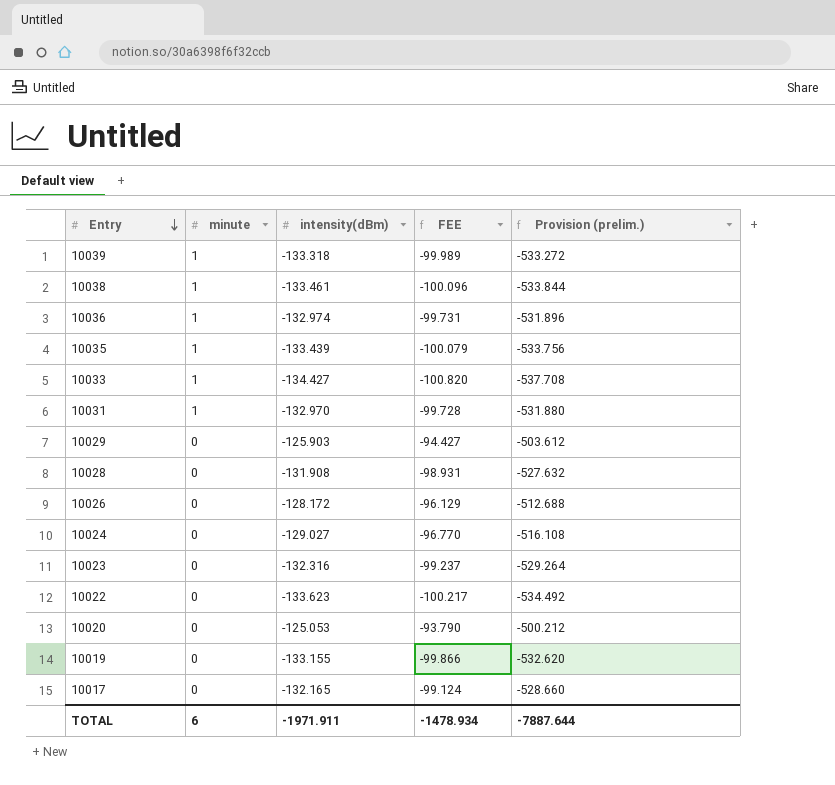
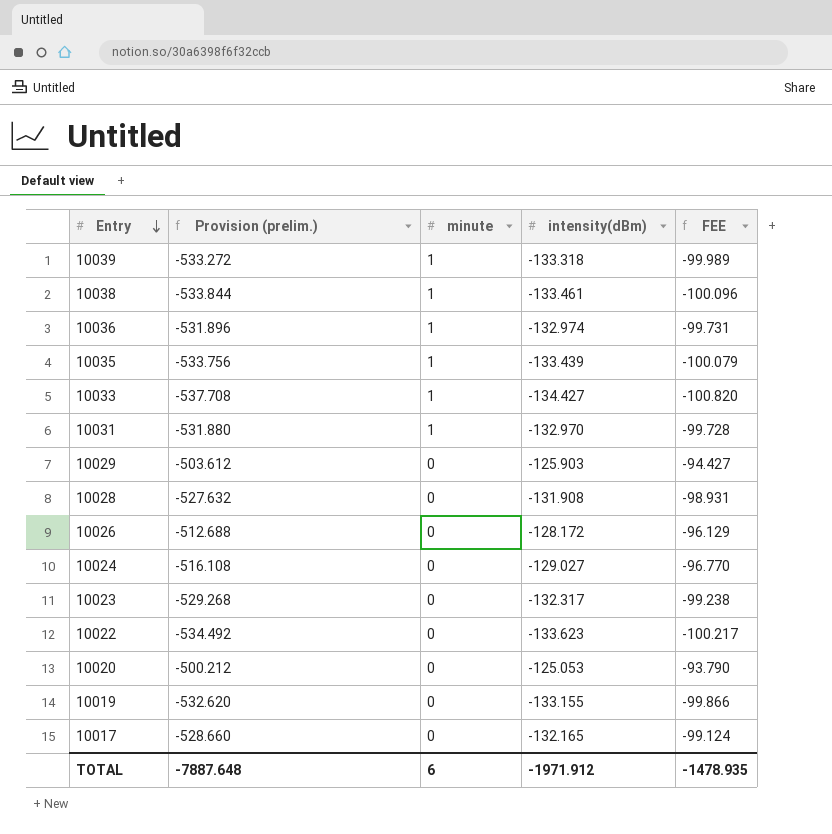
column Provision (prelim.) | position: 5 -> 2
10023 | Provision (prelim.): -529.264 -> -529.268
10023 | intensity(dBm): -132.316 -> -132.317
10023 | FEE: -99.237 -> -99.238
TOTAL | Provision (prelim.): -7887.644 -> -7887.648
TOTAL | intensity(dBm): -1971.911 -> -1971.912
TOTAL | FEE: -1478.934 -> -1478.935

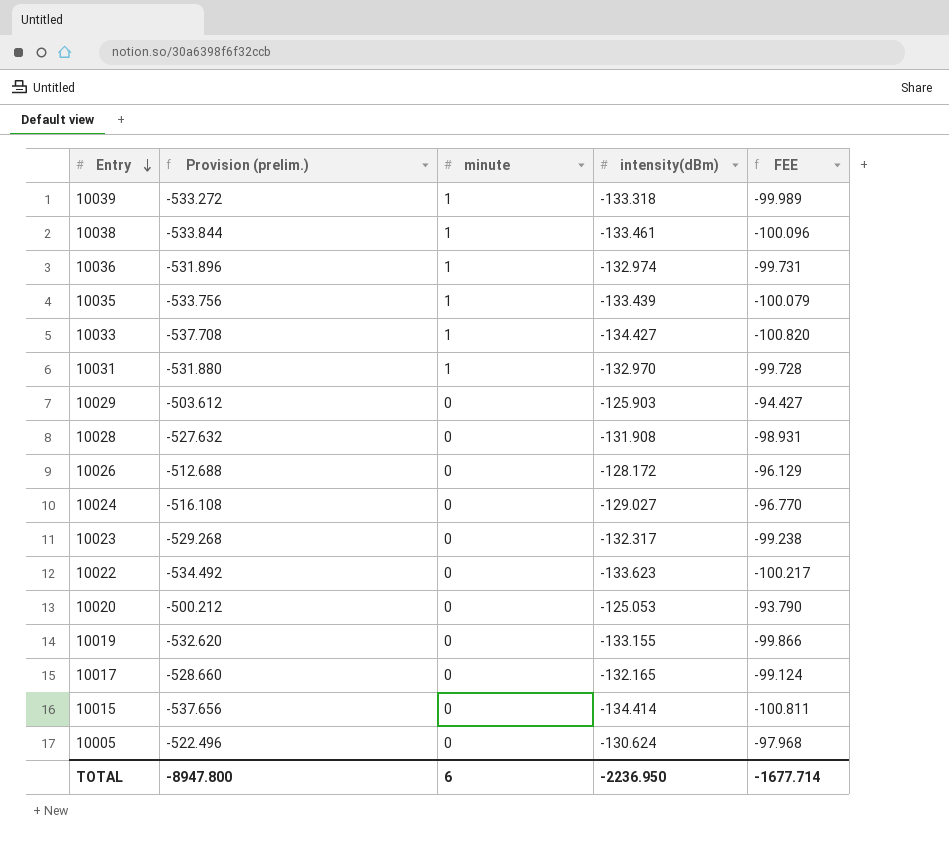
row 10015: none -> -537.656 | 0 | -134.414 | -100.811
row 10005: none -> -522.496 | 0 | -130.624 | -97.968
TOTAL | Provision (prelim.): -7887.648 -> -8947.800
TOTAL | intensity(dBm): -1971.912 -> -2236.950
TOTAL | FEE: -1478.935 -> -1677.714

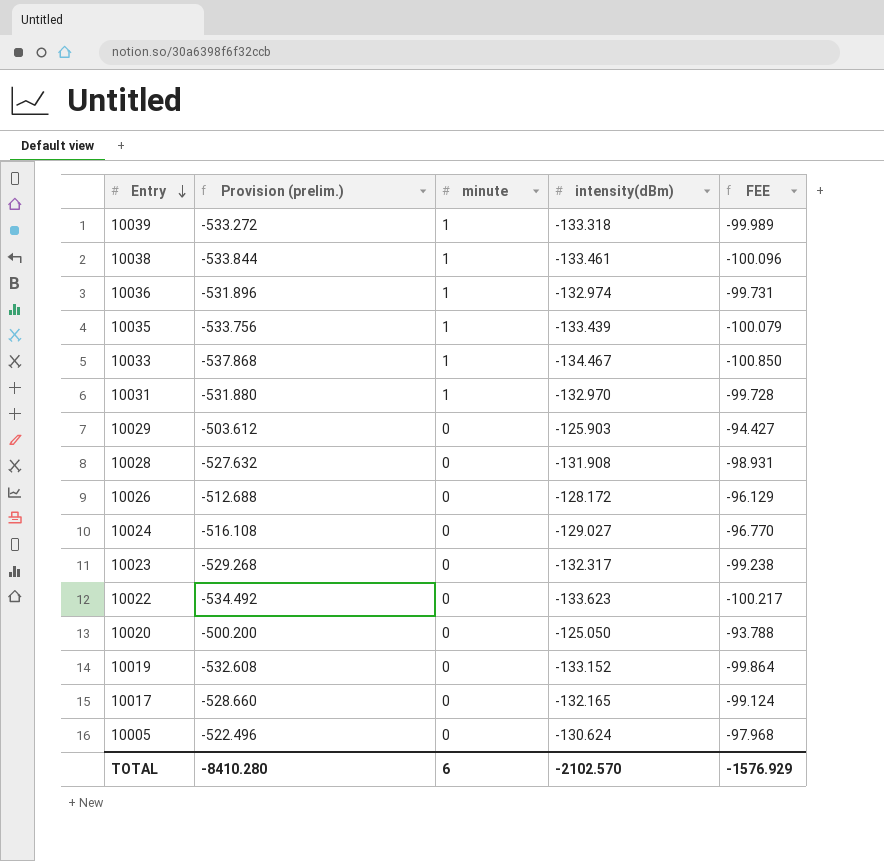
row 10015: -537.656 | 0 | -134.414 | -100.811 -> none
10033 | Provision (prelim.): -537.708 -> -537.868
10033 | intensity(dBm): -134.427 -> -134.467
10033 | FEE: -100.820 -> -100.850
10020 | Provision (prelim.): -500.212 -> -500.200
10020 | intensity(dBm): -125.053 -> -125.050
10020 | FEE: -93.790 -> -93.788
10019 | Provision (prelim.): -532.620 -> -532.608
10019 | intensity(dBm): -133.155 -> -133.152
10019 | FEE: -99.866 -> -99.864
TOTAL | Provision (prelim.): -8947.800 -> -8410.280
TOTAL | intensity(dBm): -2236.950 -> -2102.570
TOTAL | FEE: -1677.714 -> -1576.929

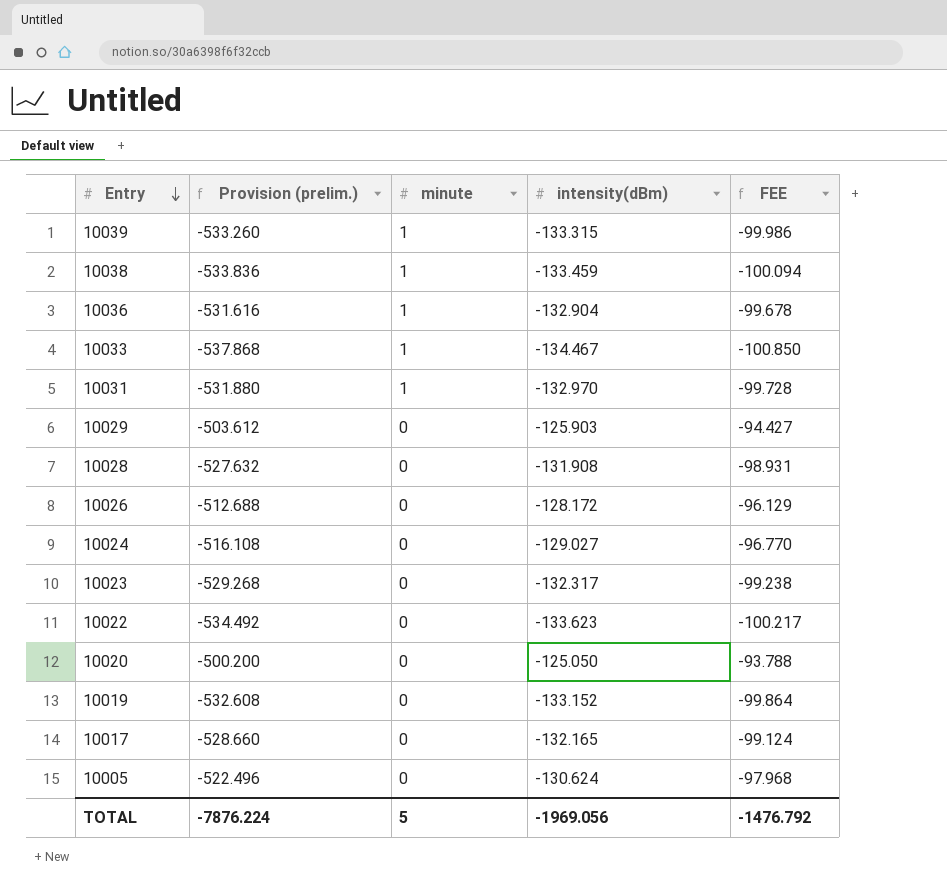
row 10035: -533.756 | 1 | -133.439 | -100.079 -> none
10039 | Provision (prelim.): -533.272 -> -533.260
10039 | intensity(dBm): -133.318 -> -133.315
10039 | FEE: -99.989 -> -99.986
10038 | Provision (prelim.): -533.844 -> -533.836
10038 | intensity(dBm): -133.461 -> -133.459
10038 | FEE: -100.096 -> -100.094
10036 | Provision (prelim.): -531.896 -> -531.616
10036 | intensity(dBm): -132.974 -> -132.904
10036 | FEE: -99.731 -> -99.678
TOTAL | Provision (prelim.): -8410.280 -> -7876.224
TOTAL | minute: 6 -> 5
TOTAL | intensity(dBm): -2102.570 -> -1969.056
TOTAL | FEE: -1576.929 -> -1476.792

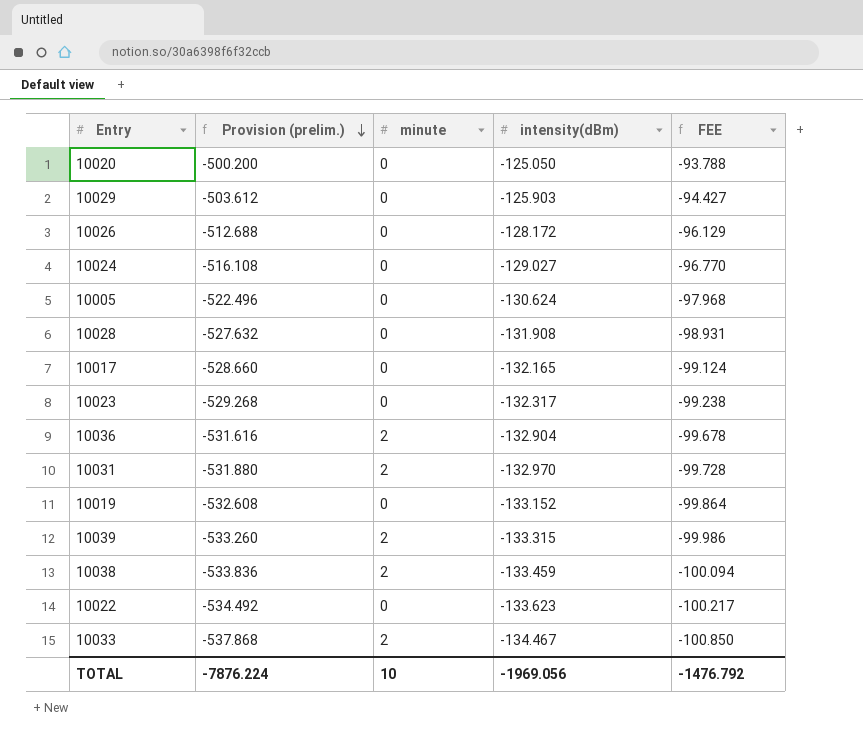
row order: Entry descending -> Provision (prelim.) descending
10036 | minute: 1 -> 2
10031 | minute: 1 -> 2
10039 | minute: 1 -> 2
10038 | minute: 1 -> 2
10033 | minute: 1 -> 2
TOTAL | minute: 5 -> 10

